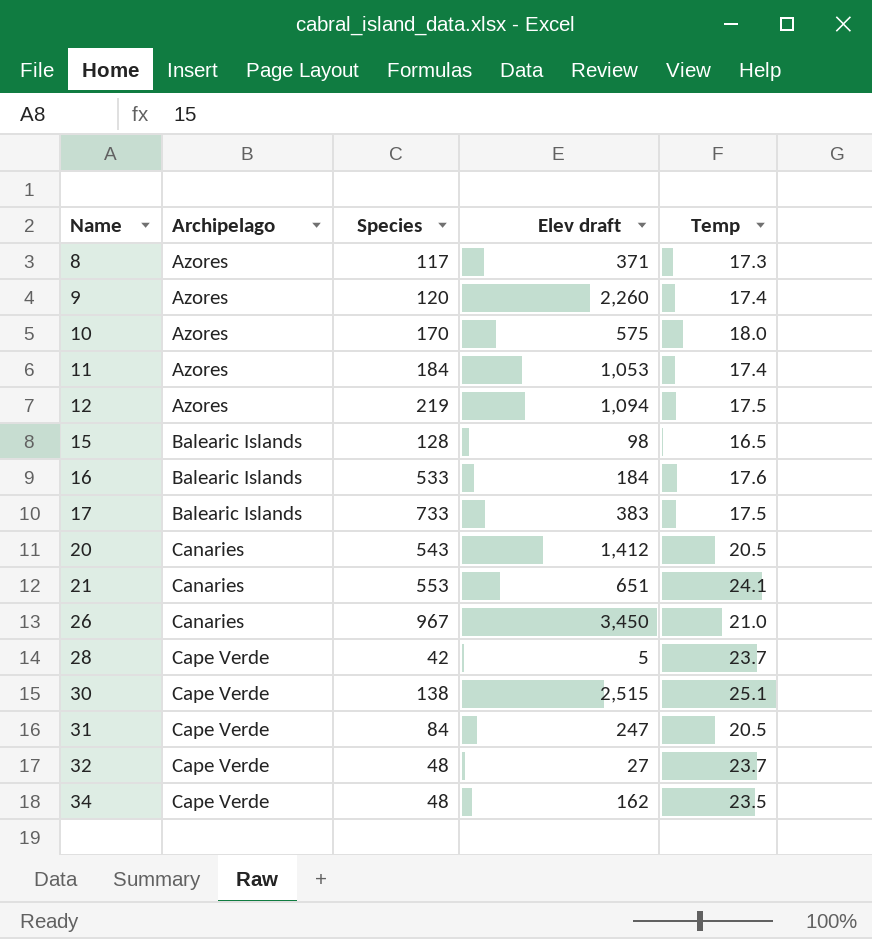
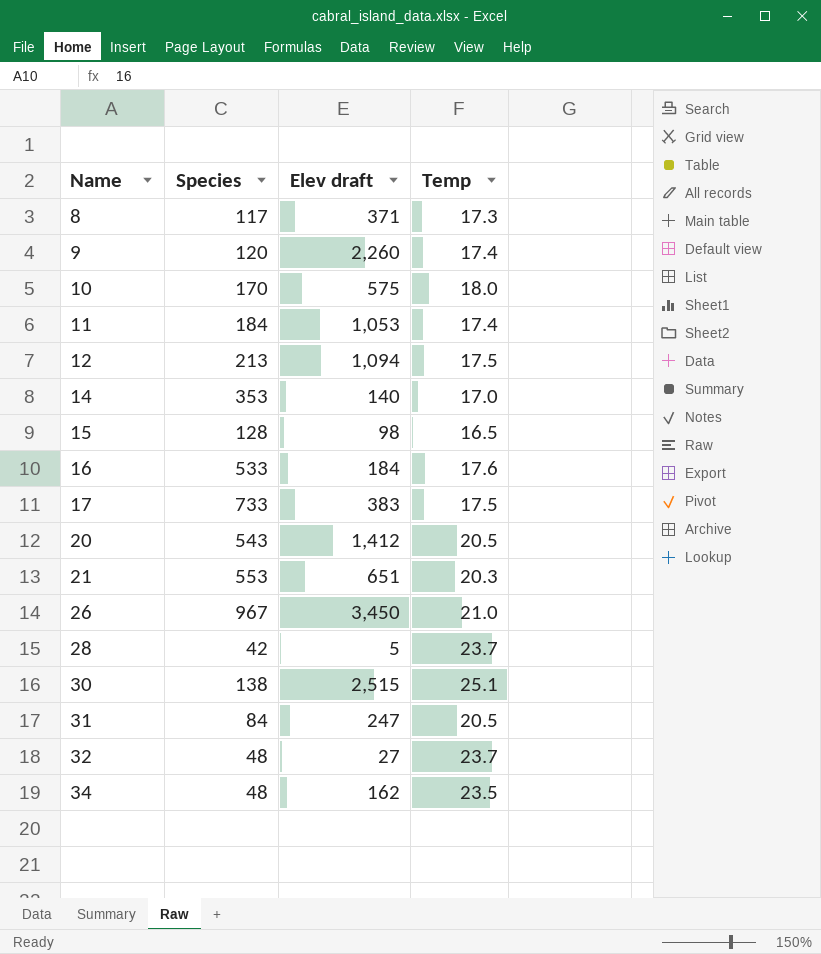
column Archipelago | position: 2 -> none
12 | Species: 219 -> 213
row 14: none -> 353 | 140 | 17.0
21 | Temp: 24.1 -> 20.3

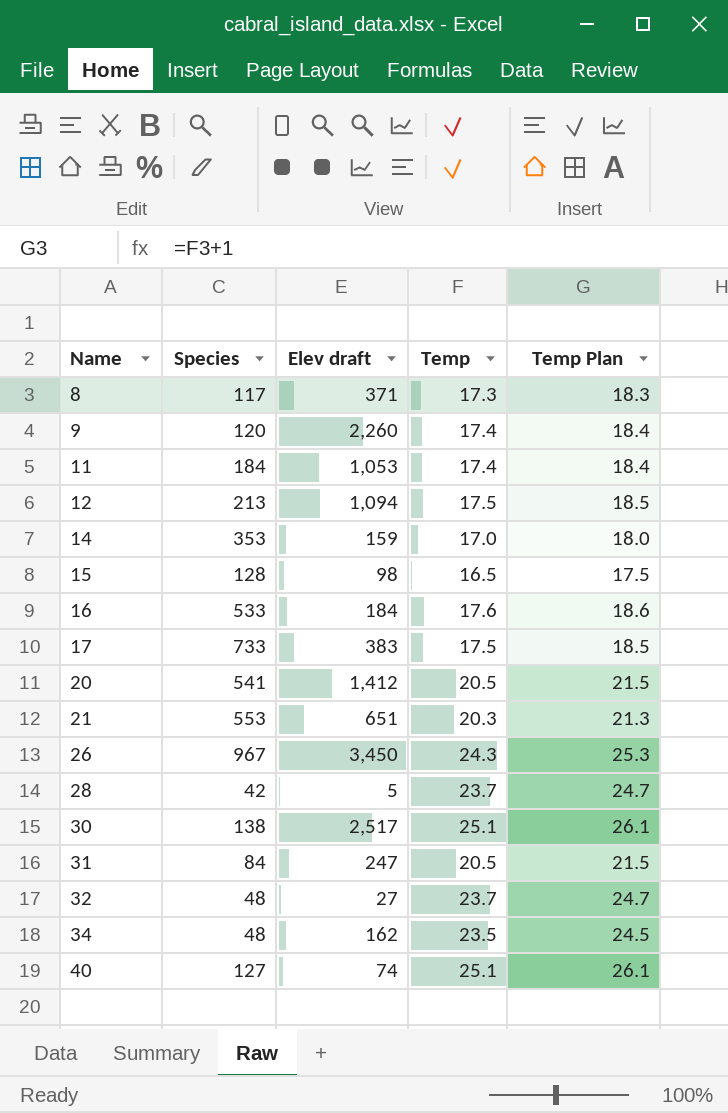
column Temp Plan | formula: none -> [Temp] + 1
row 10: 170 | 575 | 18.0 -> none
14 | Elev draft: 140 -> 159
20 | Species: 543 -> 541
26 | Temp: 21.0 -> 24.3
30 | Elev draft: 2,515 -> 2,517
row 40: none -> 127 | 74 | 25.1 | 26.1

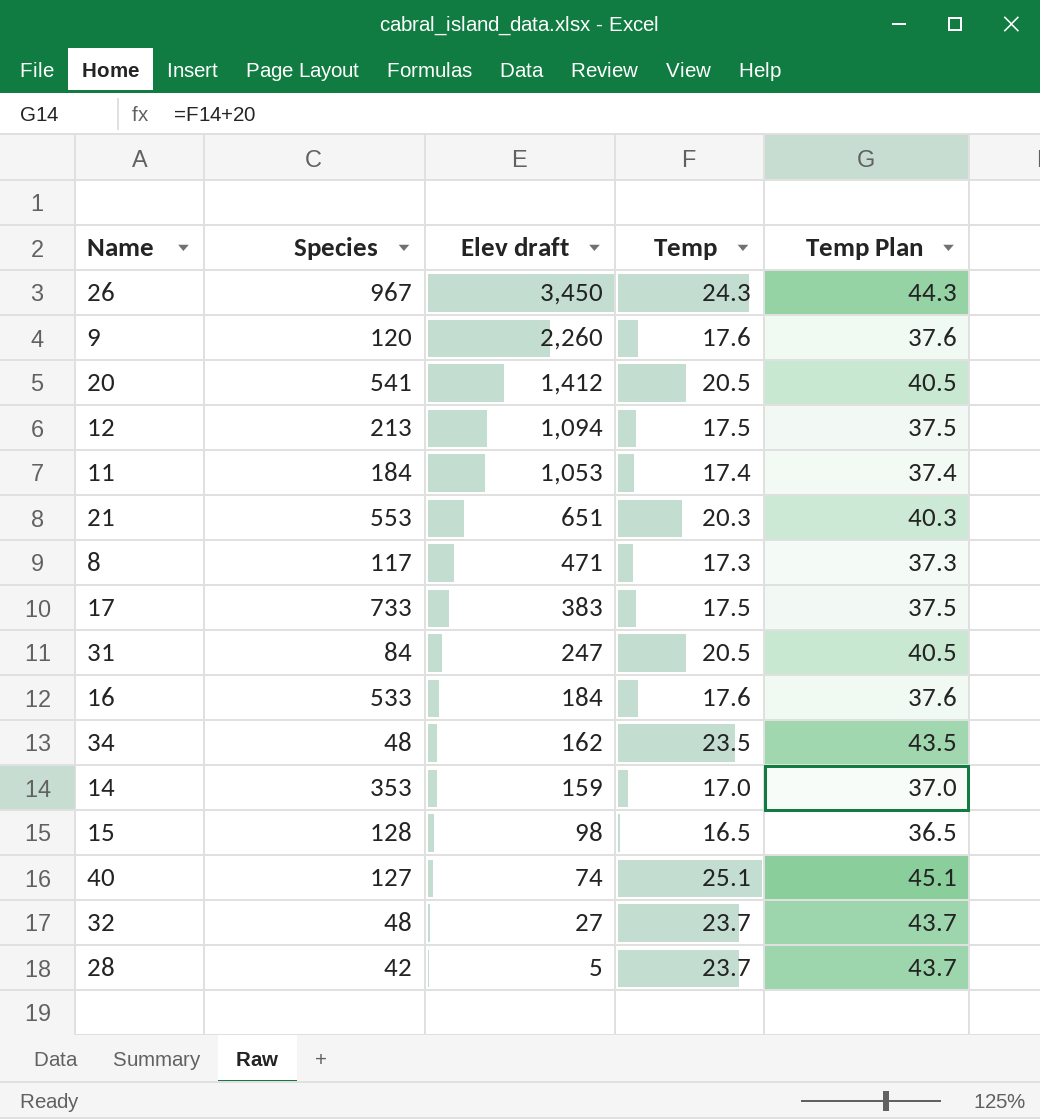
row order: Name ascending -> Elev draft descending
column Temp Plan | formula: [Temp] + 1 -> [Temp] + 20
row 30: 138 | 2,517 | 25.1 | 26.1 -> none
9 | Temp: 17.4 -> 17.6
8 | Elev draft: 371 -> 471

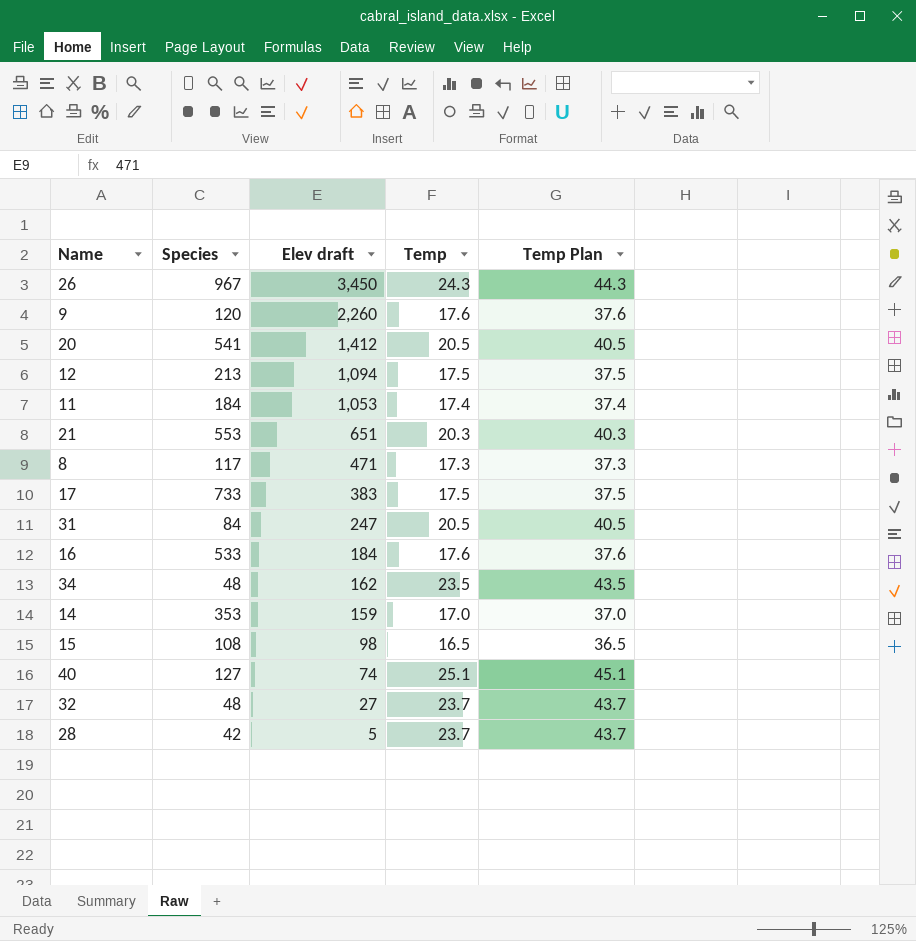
15 | Species: 128 -> 108

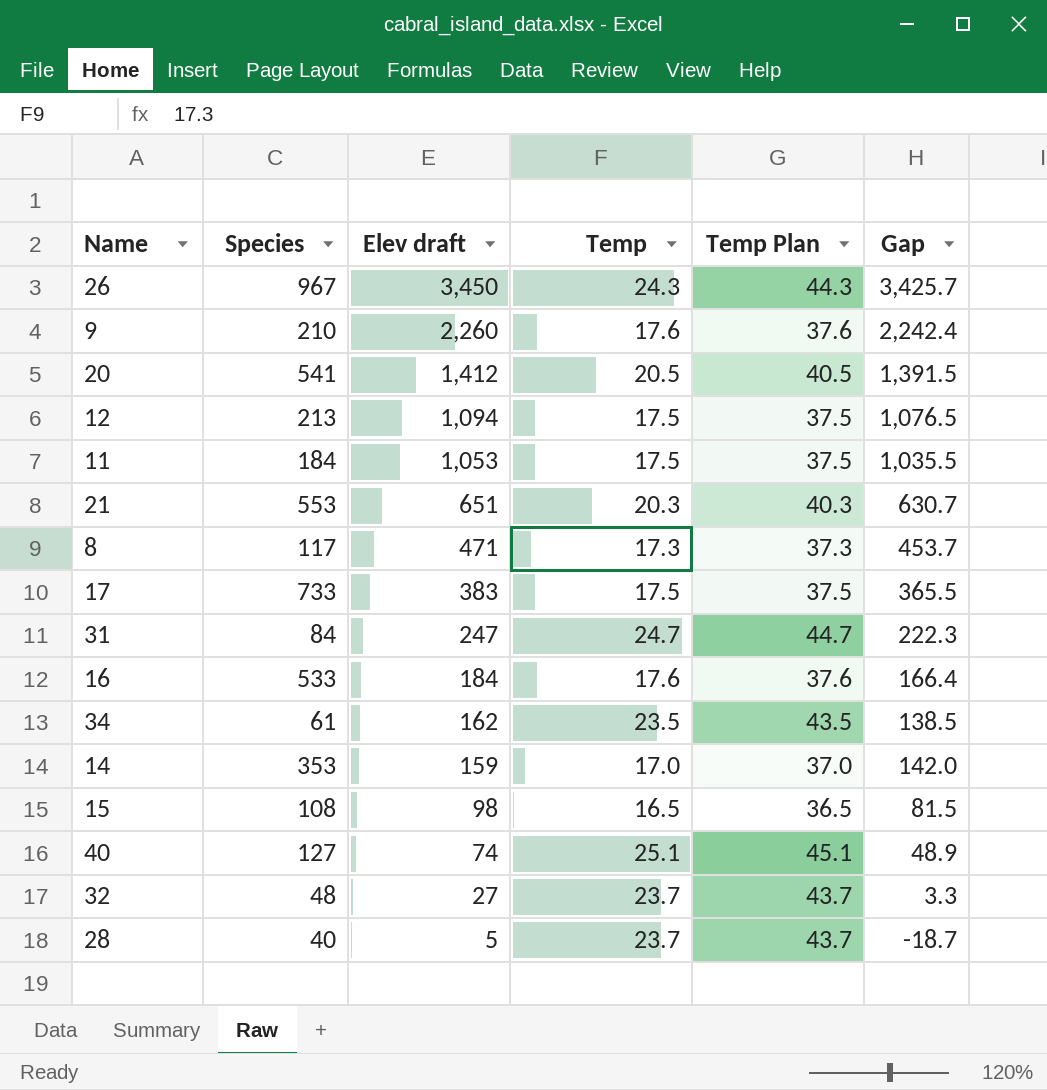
column Gap | formula: none -> [Elev draft] - [Temp]
9 | Species: 120 -> 210
11 | Temp: 17.4 -> 17.5
11 | Temp Plan: 37.4 -> 37.5
31 | Temp: 20.5 -> 24.7
31 | Temp Plan: 40.5 -> 44.7
34 | Species: 48 -> 61
28 | Species: 42 -> 40

